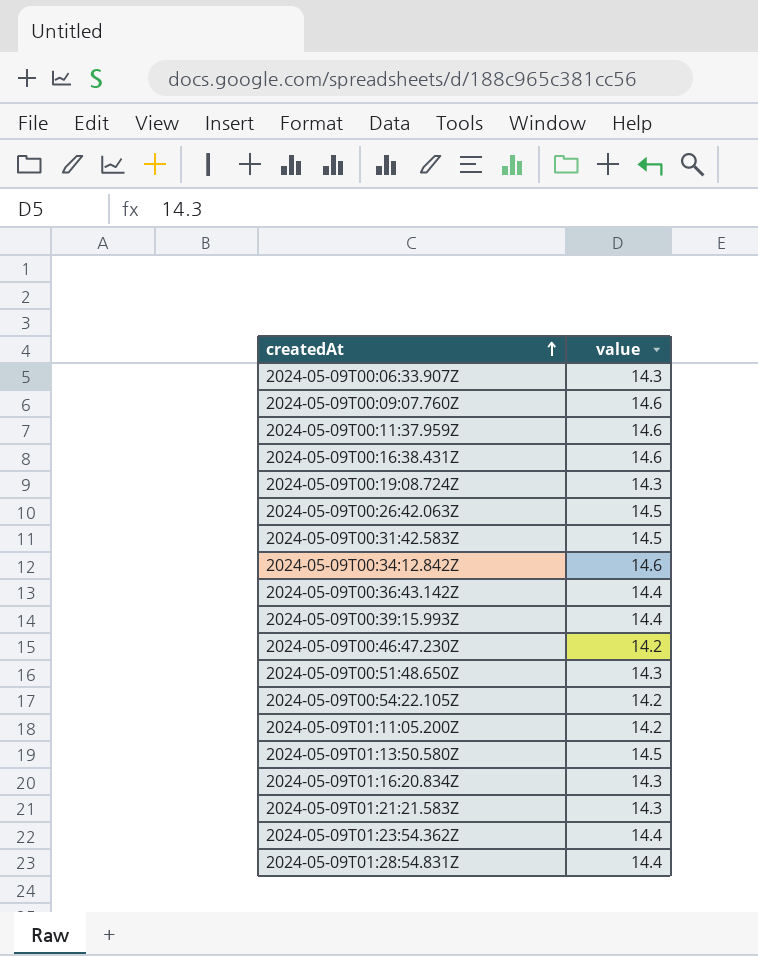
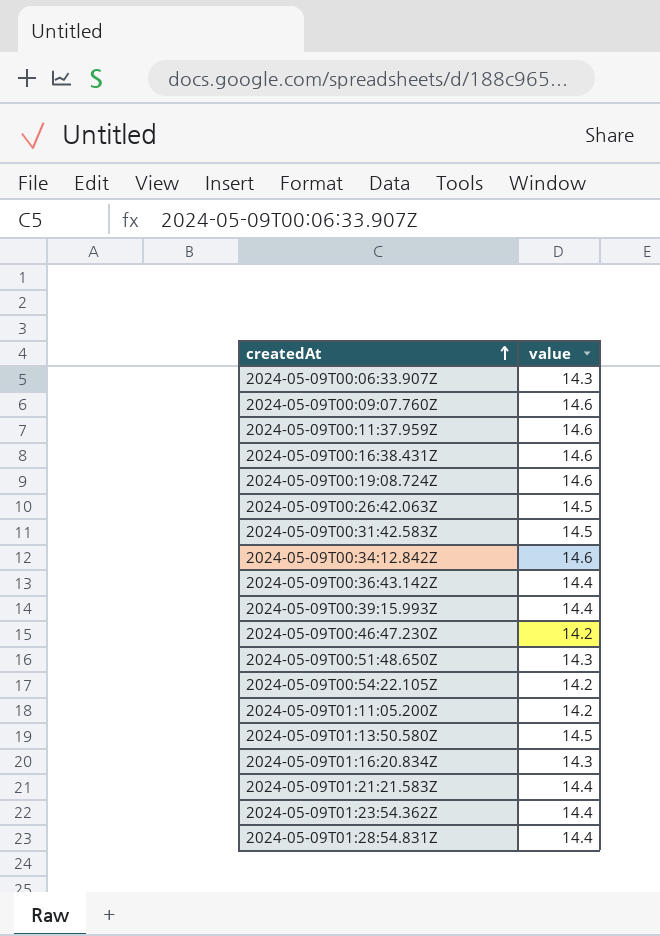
2024-05-09T00:19:08.724Z | value: 14.3 -> 14.6
2024-05-09T01:21:21.583Z | value: 14.3 -> 14.4

